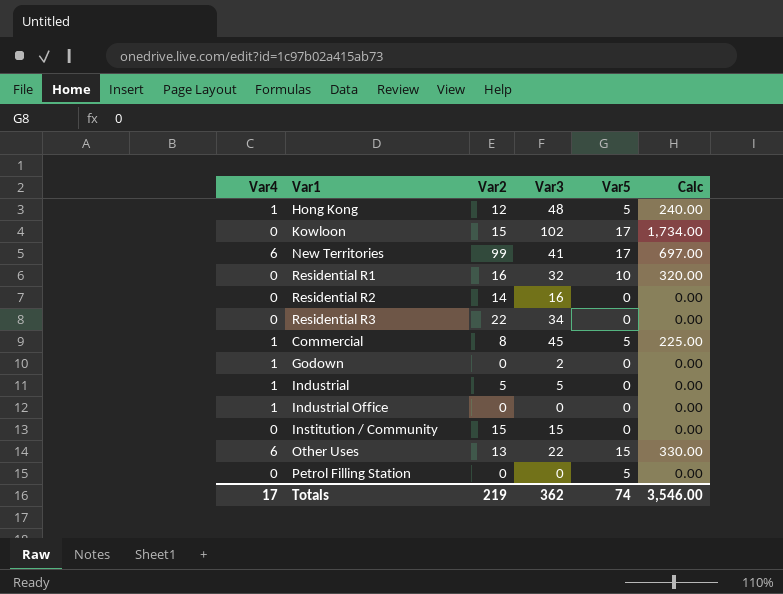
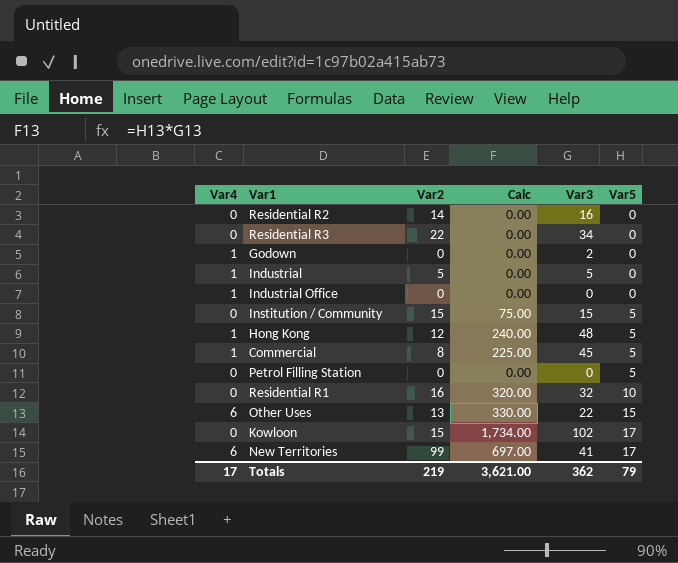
row order: none -> Var5 ascending
column Calc | position: 6 -> 4
Institution / Community | Calc: 0.00 -> 75.00
Institution / Community | Var5: 0 -> 5
Totals | Calc: 3,546.00 -> 3,621.00
Totals | Var5: 74 -> 79

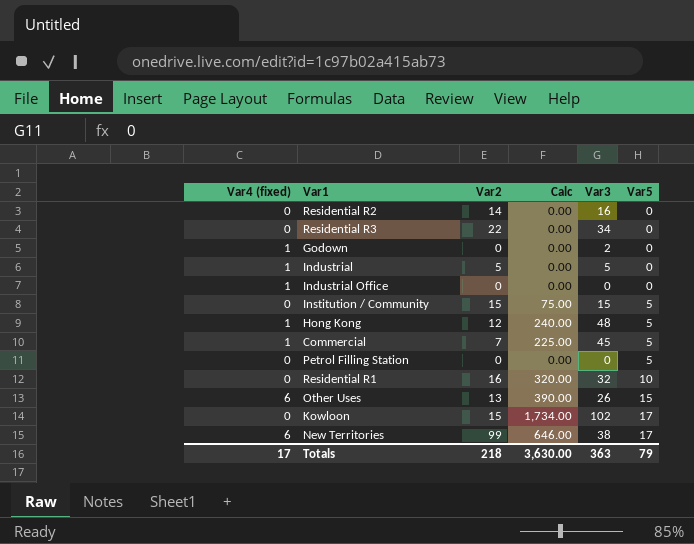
column name: Var4 -> Var4 (fixed)
Commercial | Var2: 8 -> 7
Other Uses | Calc: 330.00 -> 390.00
Other Uses | Var3: 22 -> 26
New Territories | Calc: 697.00 -> 646.00
New Territories | Var3: 41 -> 38
Totals | Var2: 219 -> 218
Totals | Calc: 3,621.00 -> 3,630.00
Totals | Var3: 362 -> 363

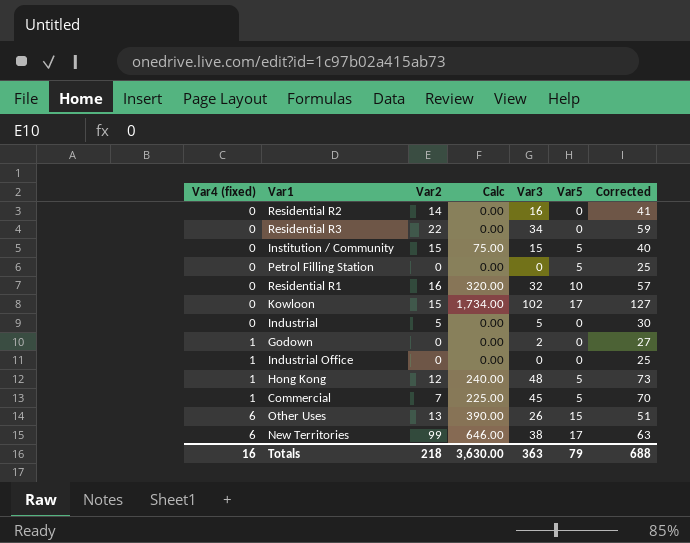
row order: Var5 ascending -> Var4 (fixed) ascending
column Corrected | formula: none -> [Var3] + 25
Industrial | Var4 (fixed): 1 -> 0
Totals | Var4 (fixed): 17 -> 16

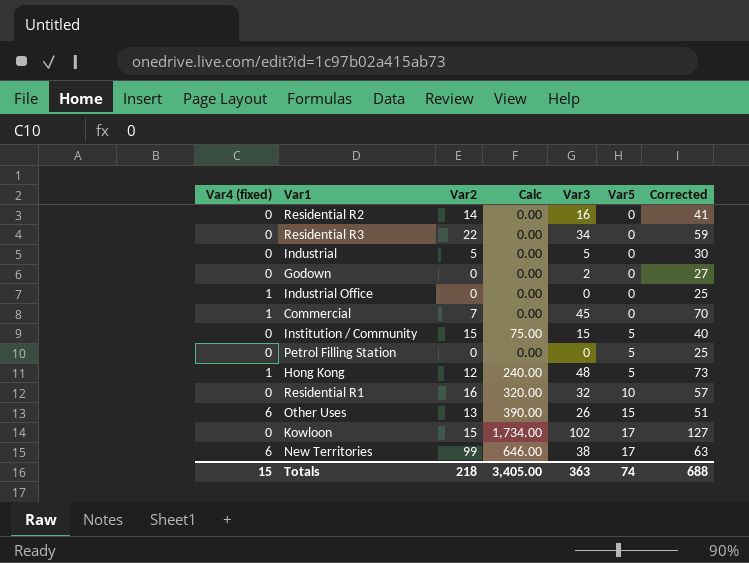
row order: Var4 (fixed) ascending -> Var5 ascending
Godown | Var4 (fixed): 1 -> 0
Commercial | Calc: 225.00 -> 0.00
Commercial | Var5: 5 -> 0
Totals | Var4 (fixed): 16 -> 15
Totals | Calc: 3,630.00 -> 3,405.00
Totals | Var5: 79 -> 74

